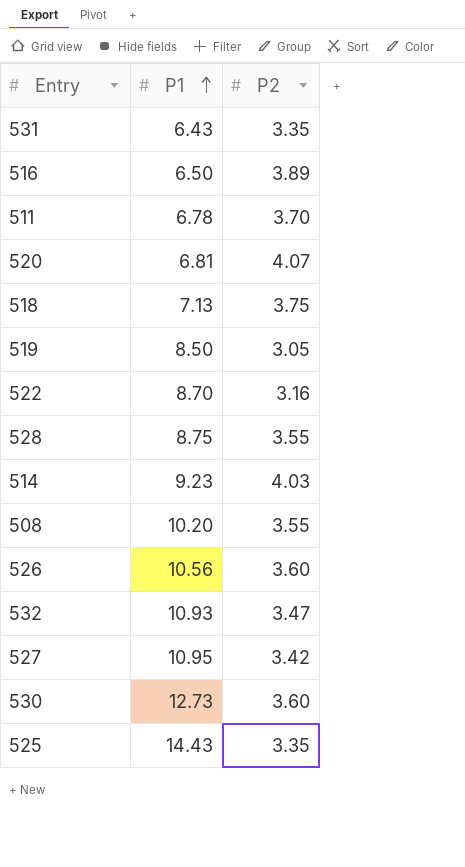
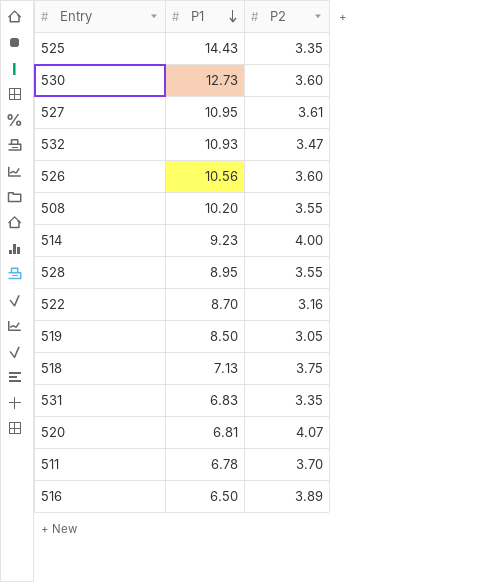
row order: P1 ascending -> P1 descending
527 | P2: 3.42 -> 3.61
514 | P2: 4.03 -> 4.00
528 | P1: 8.75 -> 8.95
531 | P1: 6.43 -> 6.83

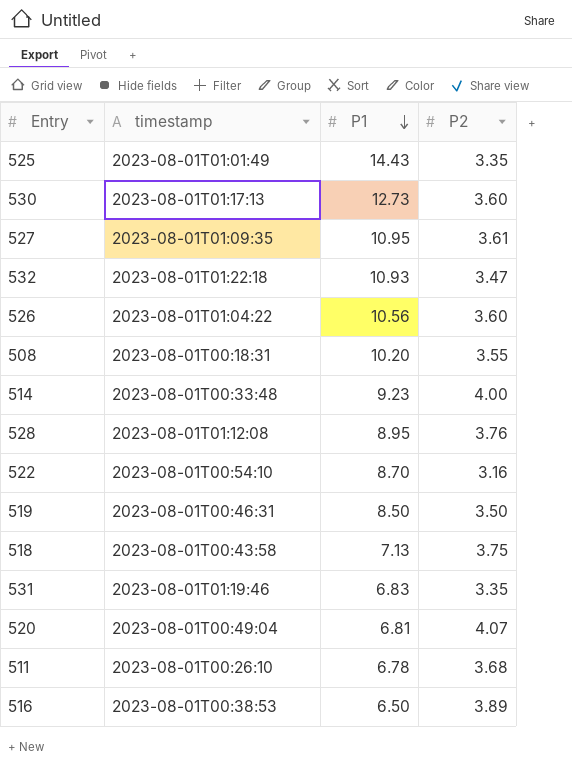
column timestamp | position: none -> 2
528 | P2: 3.55 -> 3.76
519 | P2: 3.05 -> 3.50
511 | P2: 3.70 -> 3.68

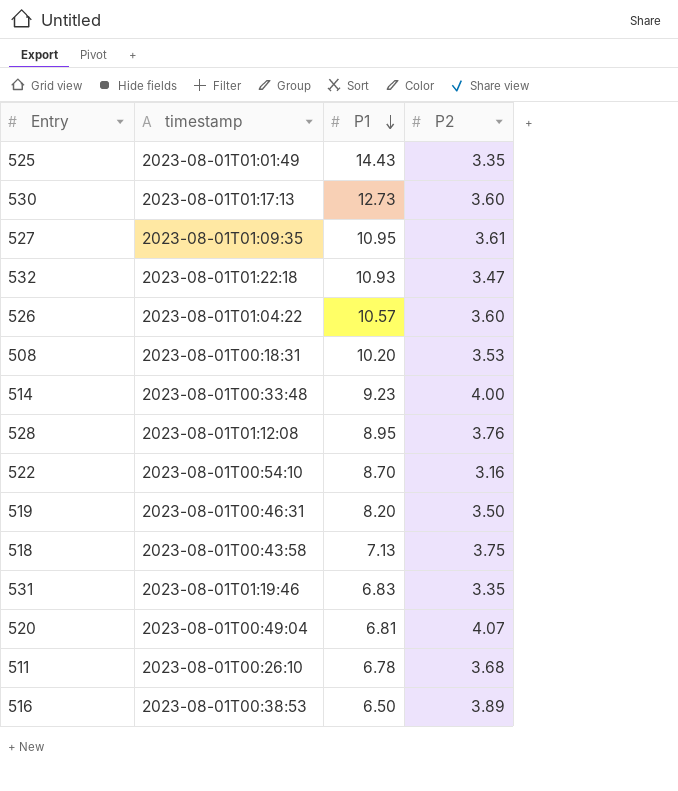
526 | P1: 10.56 -> 10.57
508 | P2: 3.55 -> 3.53
519 | P1: 8.50 -> 8.20

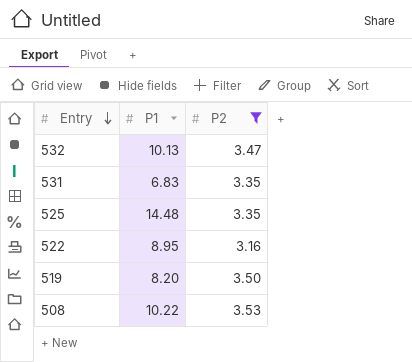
filter: none -> P2 <= 3.53
row order: P1 descending -> Entry descending
column timestamp | position: 2 -> none
532 | P1: 10.93 -> 10.13
525 | P1: 14.43 -> 14.48
522 | P1: 8.70 -> 8.95
508 | P1: 10.20 -> 10.22

